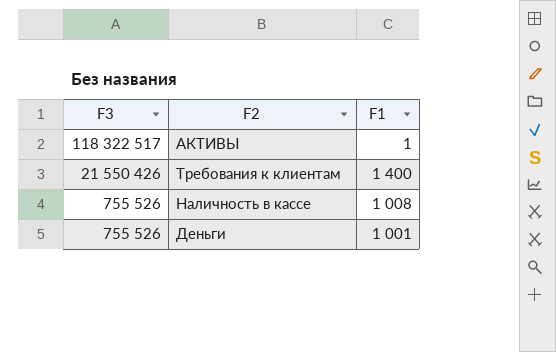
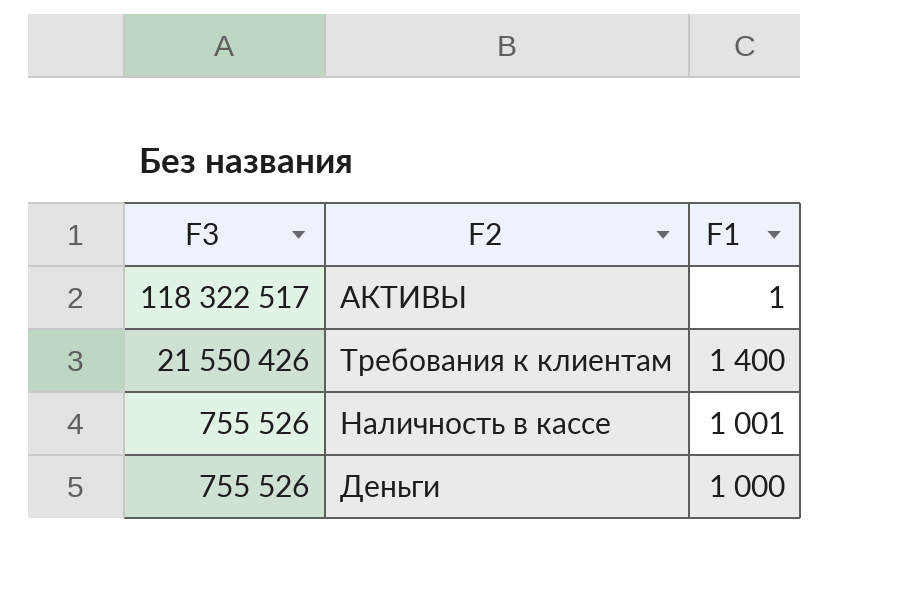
Наличность в кассе | F1: 1 008 -> 1 001
Деньги | F1: 1 001 -> 1 000

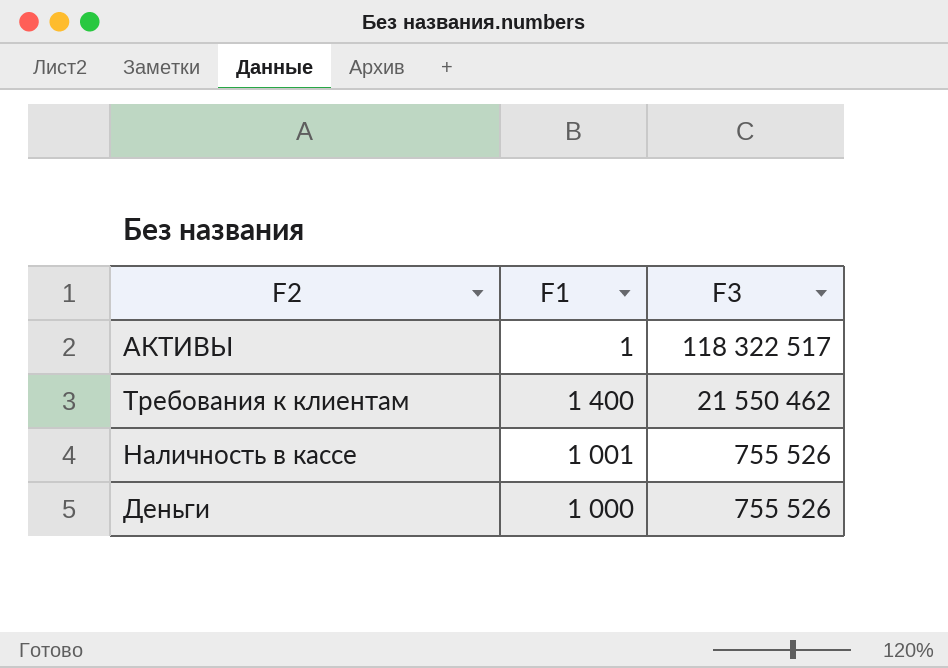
column F3 | position: 1 -> 3
Требования к клиентам | F3: 21 550 426 -> 21 550 462

